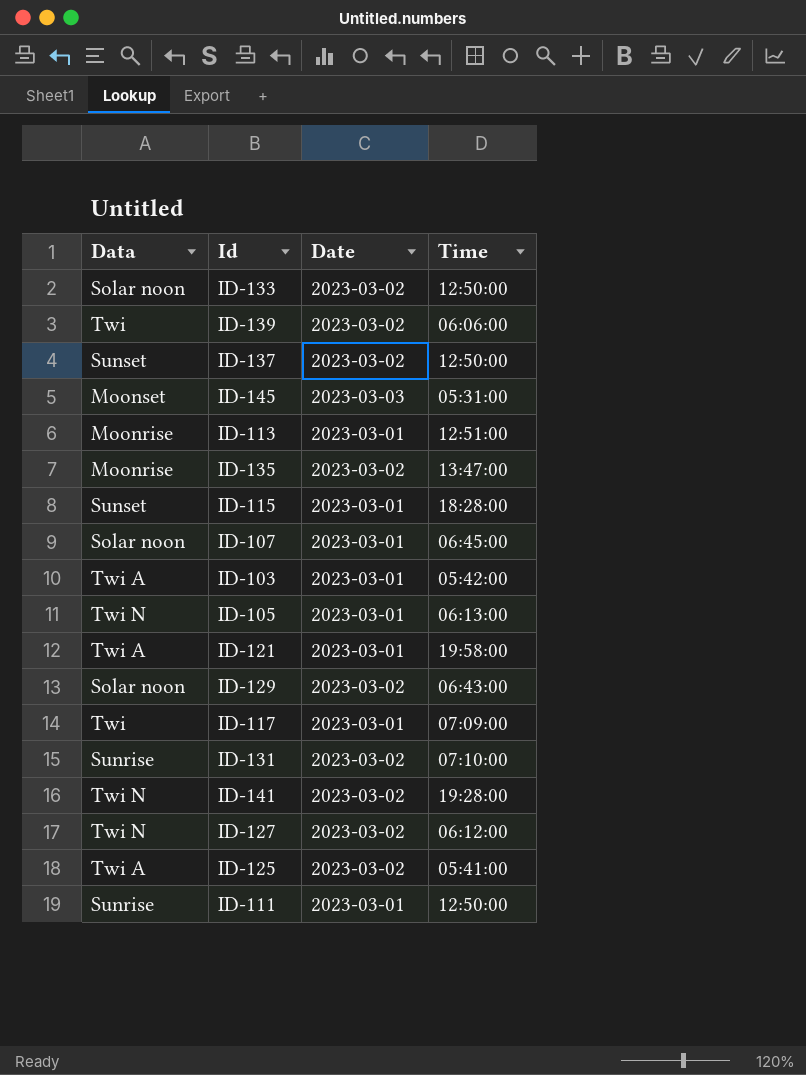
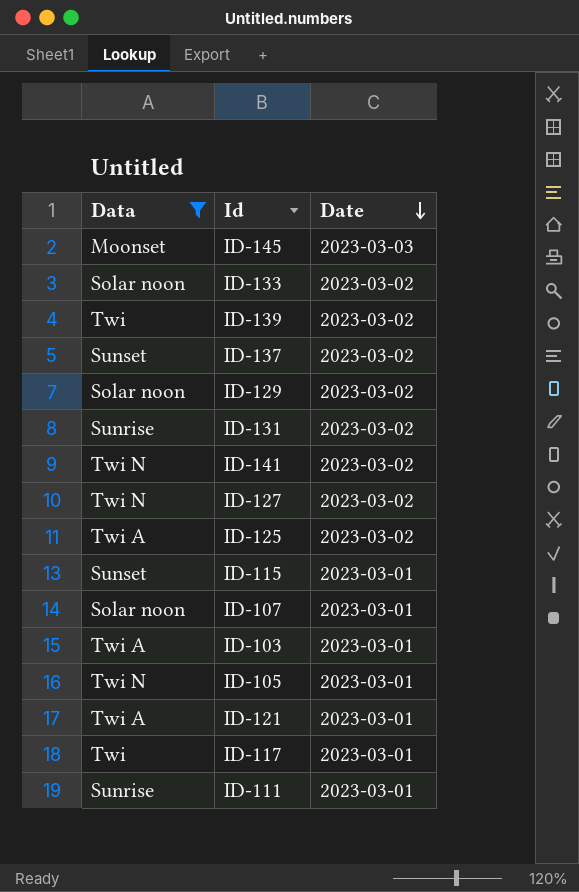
filter: none -> Data != Moonrise
row order: none -> Date descending
column Time | position: 4 -> none

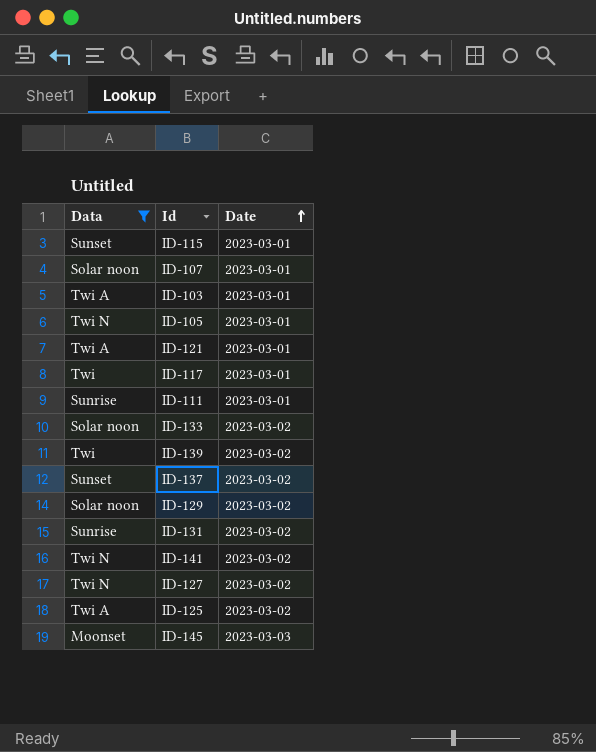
row order: Date descending -> Date ascending

